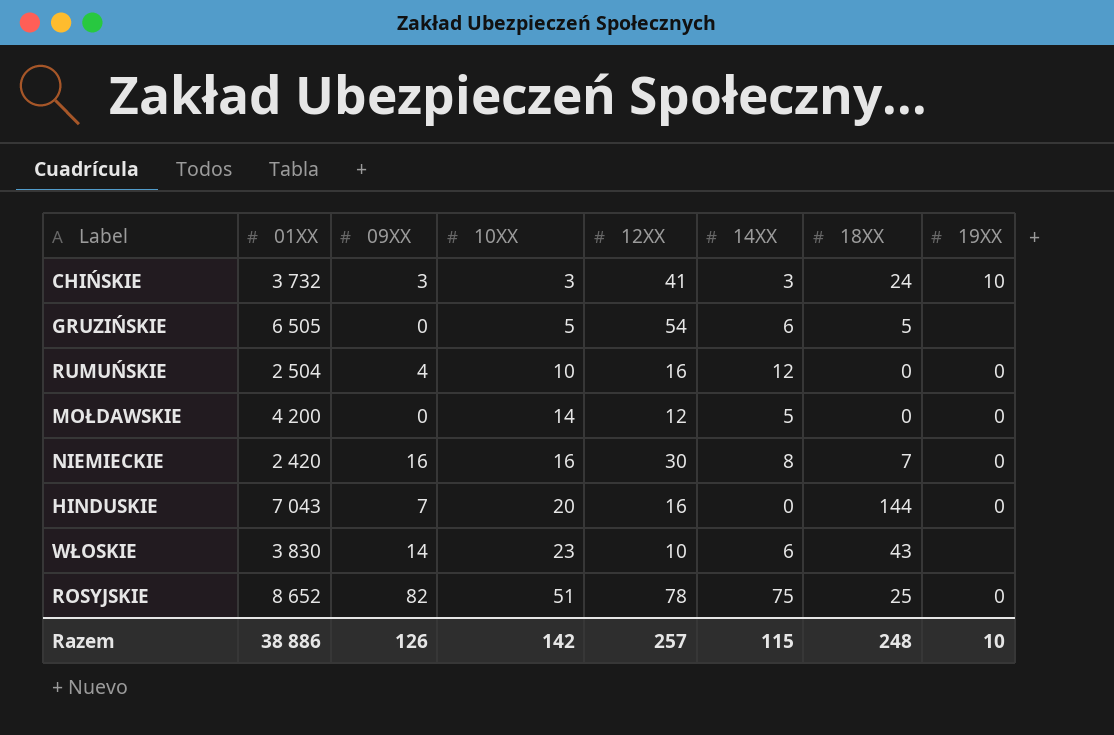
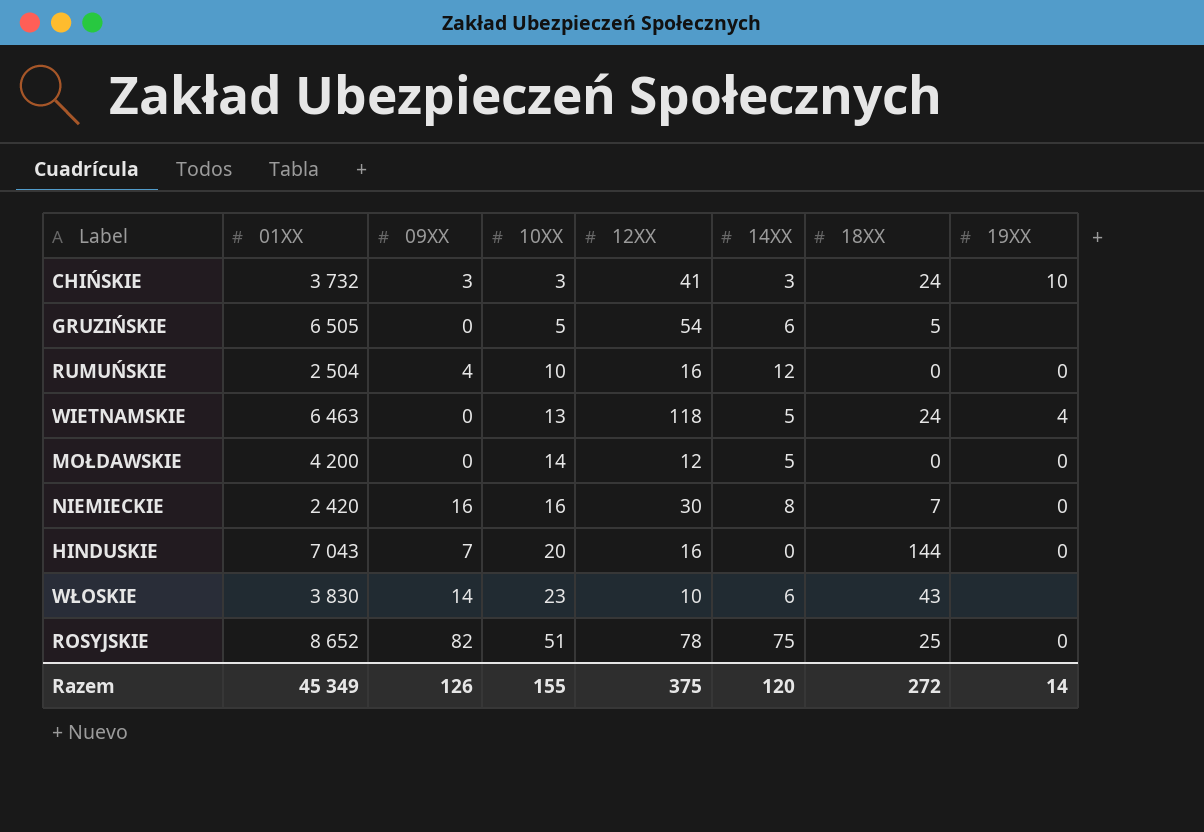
row WIETNAMSKIE: none -> 6 463 | 0 | 13 | 118 | 5 | 24 | 4
Razem | 01XX: 38 886 -> 45 349
Razem | 10XX: 142 -> 155
Razem | 12XX: 257 -> 375
Razem | 14XX: 115 -> 120
Razem | 18XX: 248 -> 272
Razem | 19XX: 10 -> 14

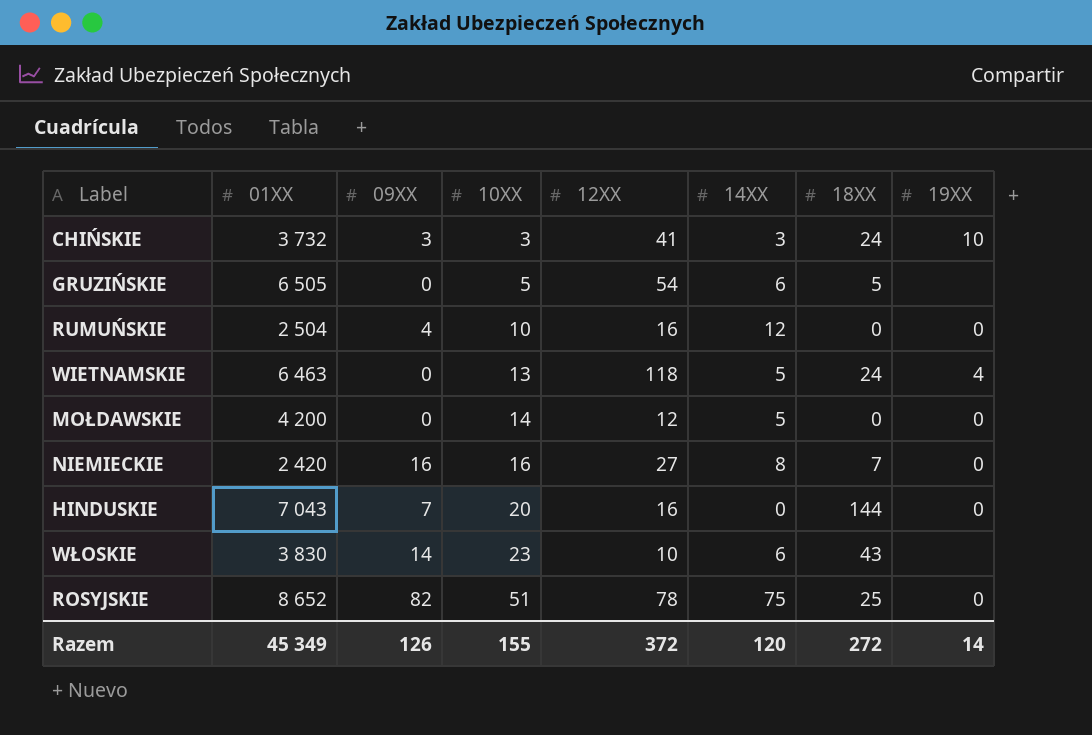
NIEMIECKIE | 12XX: 30 -> 27
Razem | 12XX: 375 -> 372

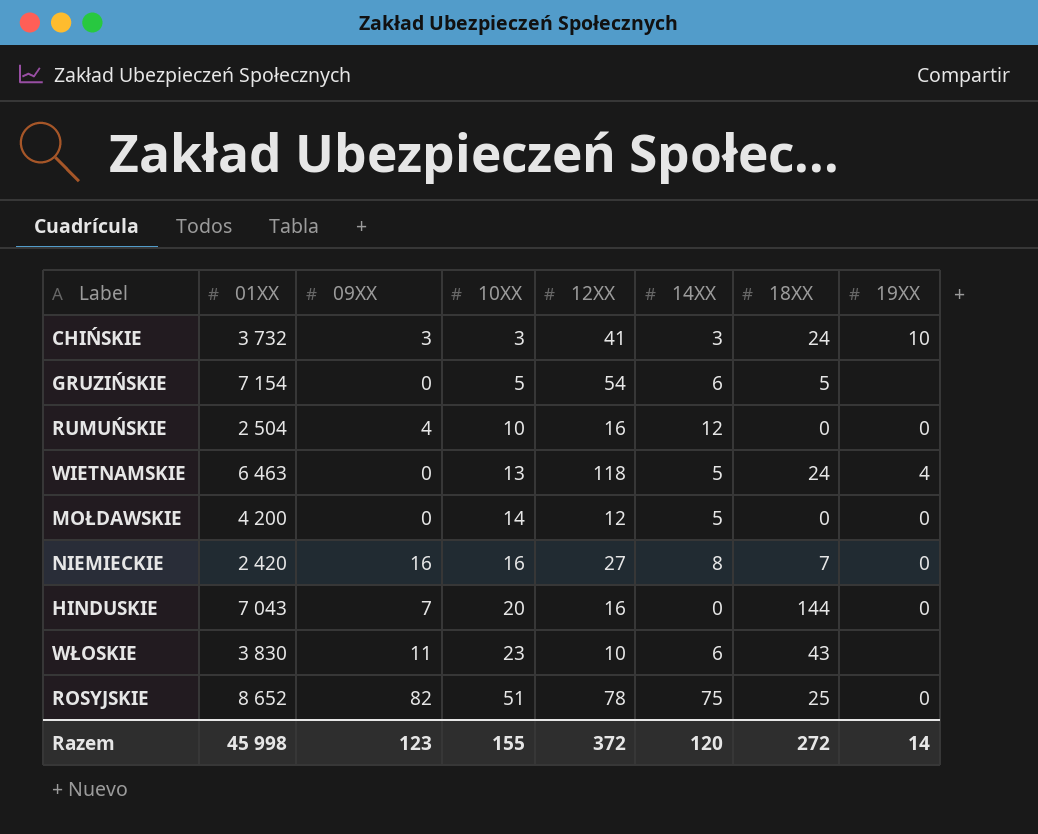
GRUZIŃSKIE | 01XX: 6 505 -> 7 154
WŁOSKIE | 09XX: 14 -> 11
Razem | 01XX: 45 349 -> 45 998
Razem | 09XX: 126 -> 123

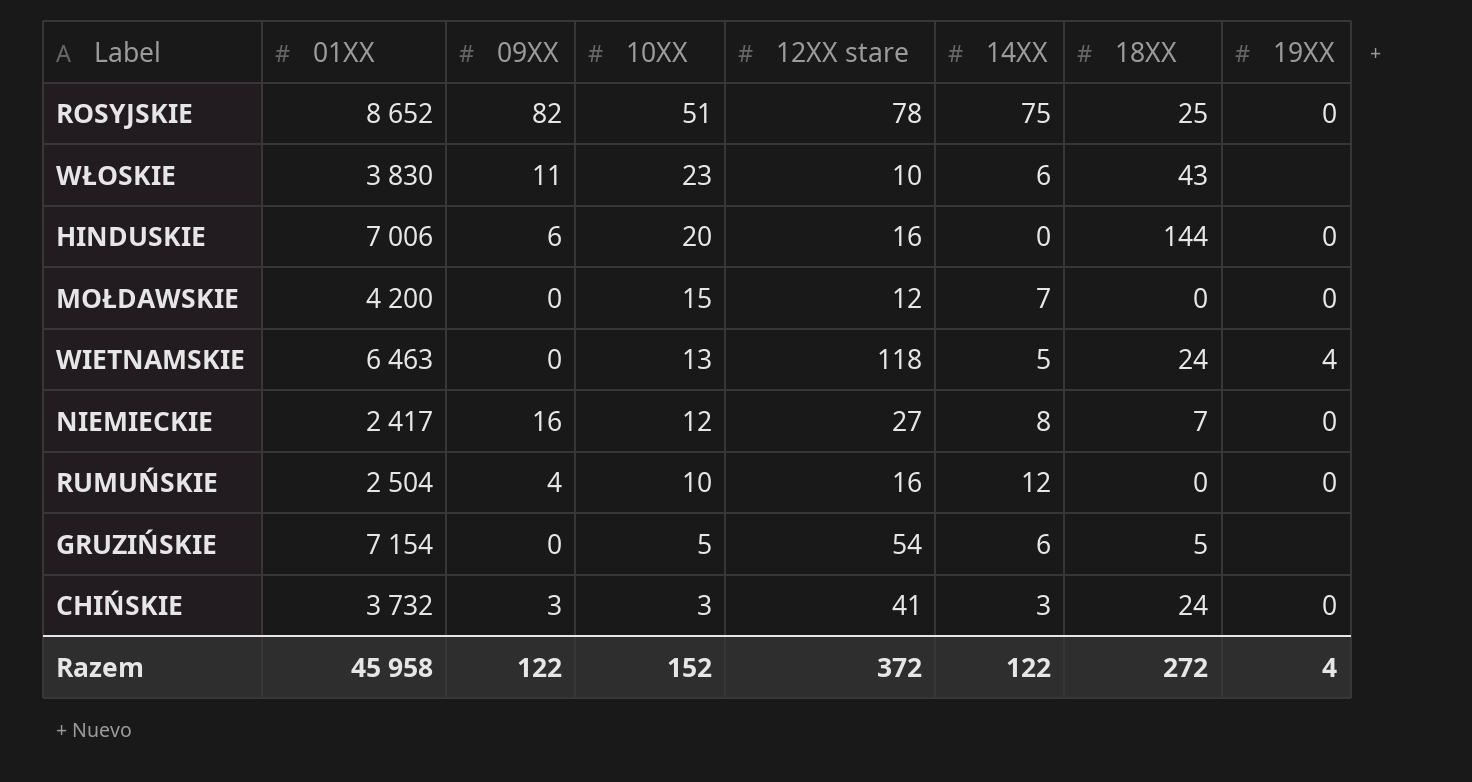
row order: 10XX ascending -> 10XX descending
column name: 12XX -> 12XX stare
HINDUSKIE | 01XX: 7 043 -> 7 006
HINDUSKIE | 09XX: 7 -> 6
MOŁDAWSKIE | 10XX: 14 -> 15
MOŁDAWSKIE | 14XX: 5 -> 7
NIEMIECKIE | 01XX: 2 420 -> 2 417
NIEMIECKIE | 10XX: 16 -> 12
CHIŃSKIE | 19XX: 10 -> 0
Razem | 01XX: 45 998 -> 45 958
Razem | 09XX: 123 -> 122
Razem | 10XX: 155 -> 152
Razem | 14XX: 120 -> 122
Razem | 19XX: 14 -> 4

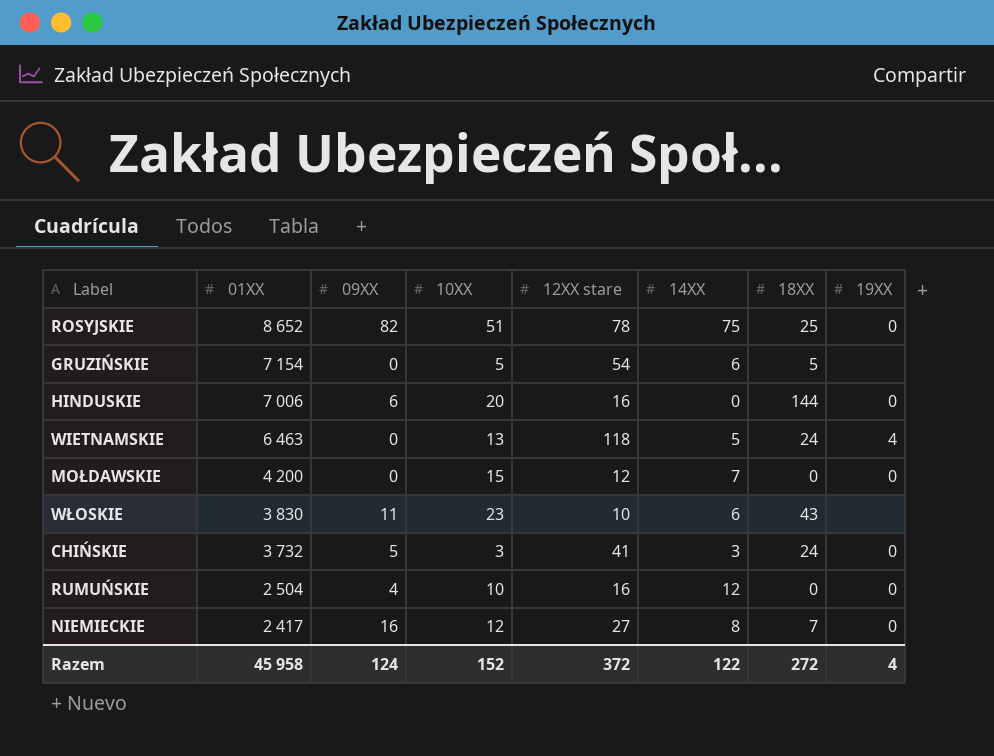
row order: 10XX descending -> 01XX descending
CHIŃSKIE | 09XX: 3 -> 5
Razem | 09XX: 122 -> 124

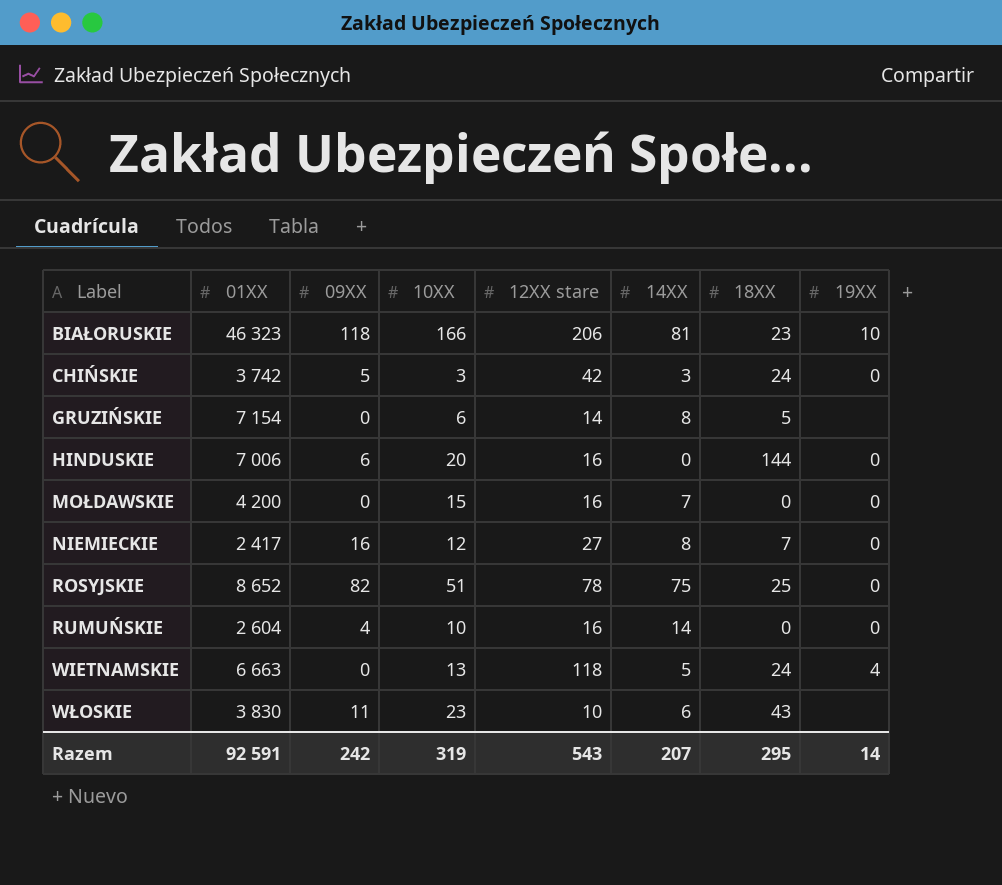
row order: 01XX descending -> Label ascending
row BIAŁORUSKIE: none -> 46 323 | 118 | 166 | 206 | 81 | 23 | 10
CHIŃSKIE | 01XX: 3 732 -> 3 742
CHIŃSKIE | 12XX stare: 41 -> 42
GRUZIŃSKIE | 10XX: 5 -> 6
GRUZIŃSKIE | 12XX stare: 54 -> 14
GRUZIŃSKIE | 14XX: 6 -> 8
MOŁDAWSKIE | 12XX stare: 12 -> 16
RUMUŃSKIE | 01XX: 2 504 -> 2 604
RUMUŃSKIE | 14XX: 12 -> 14
WIETNAMSKIE | 01XX: 6 463 -> 6 663
Razem | 01XX: 45 958 -> 92 591
Razem | 09XX: 124 -> 242
Razem | 10XX: 152 -> 319
Razem | 12XX stare: 372 -> 543
Razem | 14XX: 122 -> 207
Razem | 18XX: 272 -> 295
Razem | 19XX: 4 -> 14

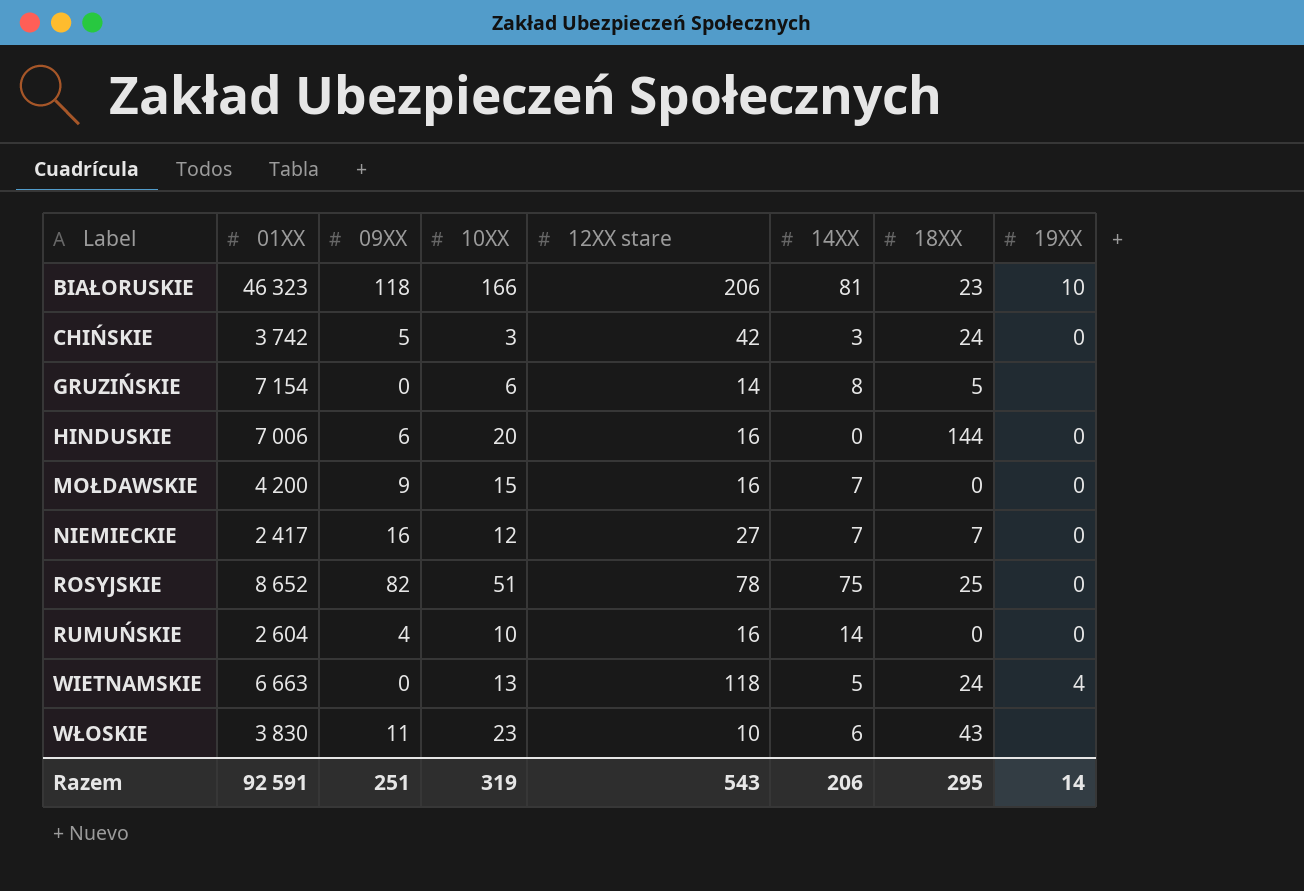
MOŁDAWSKIE | 09XX: 0 -> 9
NIEMIECKIE | 14XX: 8 -> 7
Razem | 09XX: 242 -> 251
Razem | 14XX: 207 -> 206

